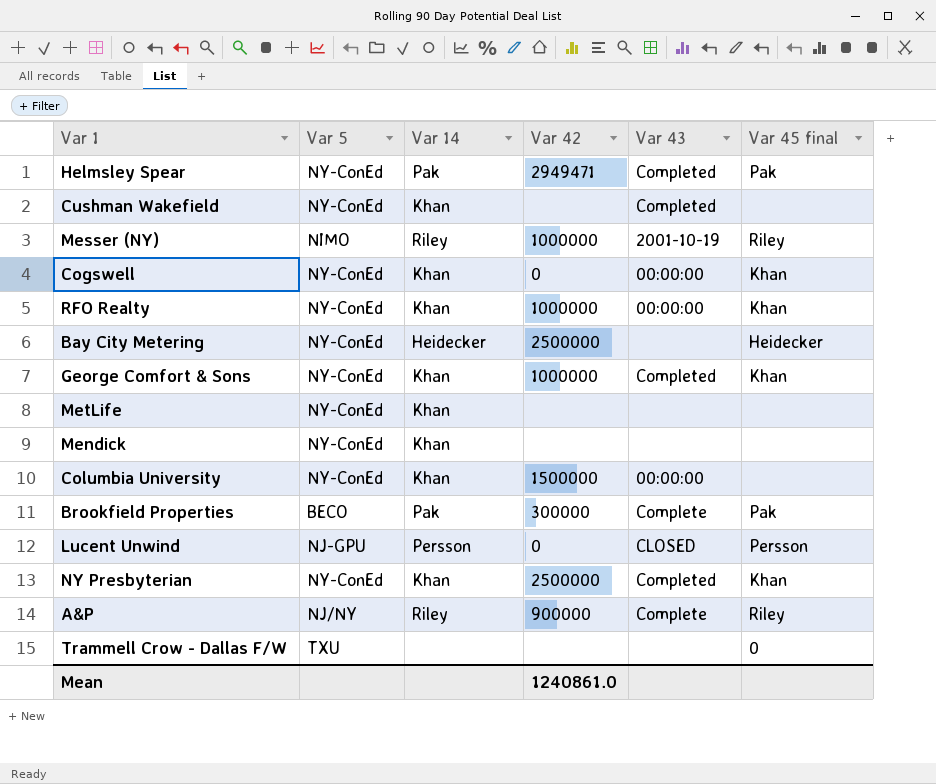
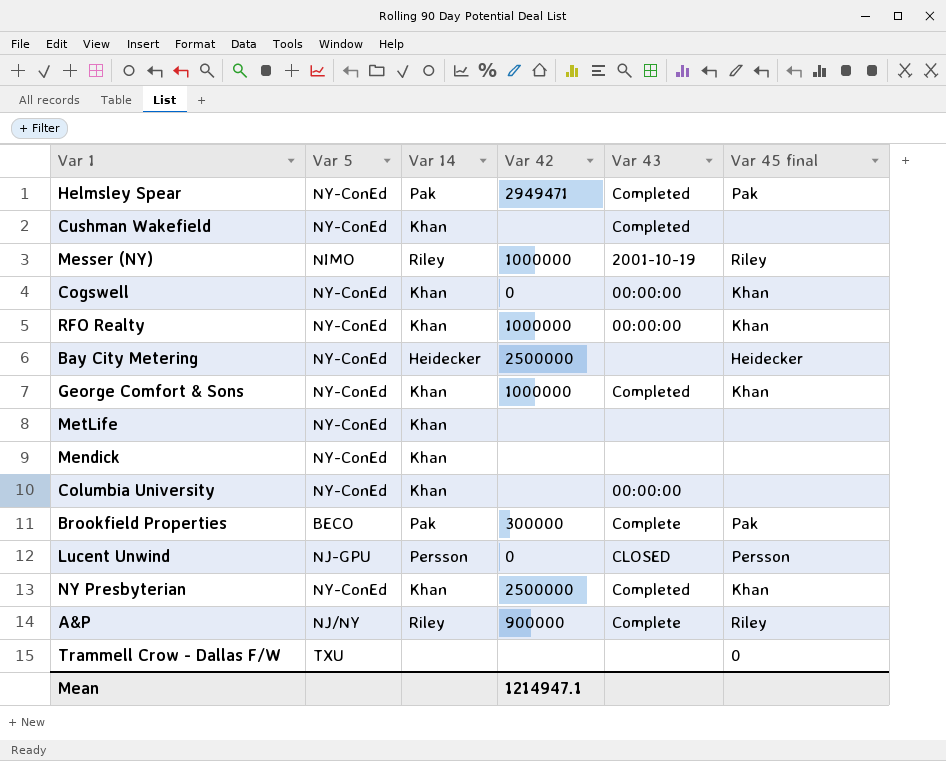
Columbia University | Var 42: 1500000 -> none
Mean | Var 42: 1240861.0 -> 1214947.1

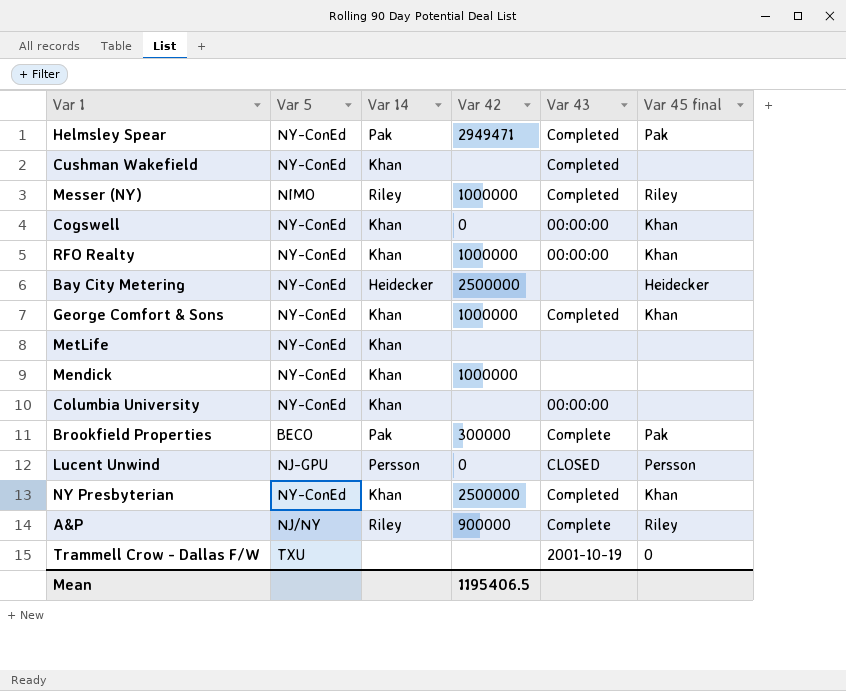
Messer (NY) | Var 43: 2001-10-19 -> Completed
Mendick | Var 42: none -> 1000000
Trammell Crow - Dallas F/W | Var 43: none -> 2001-10-19
Mean | Var 42: 1214947.1 -> 1195406.5

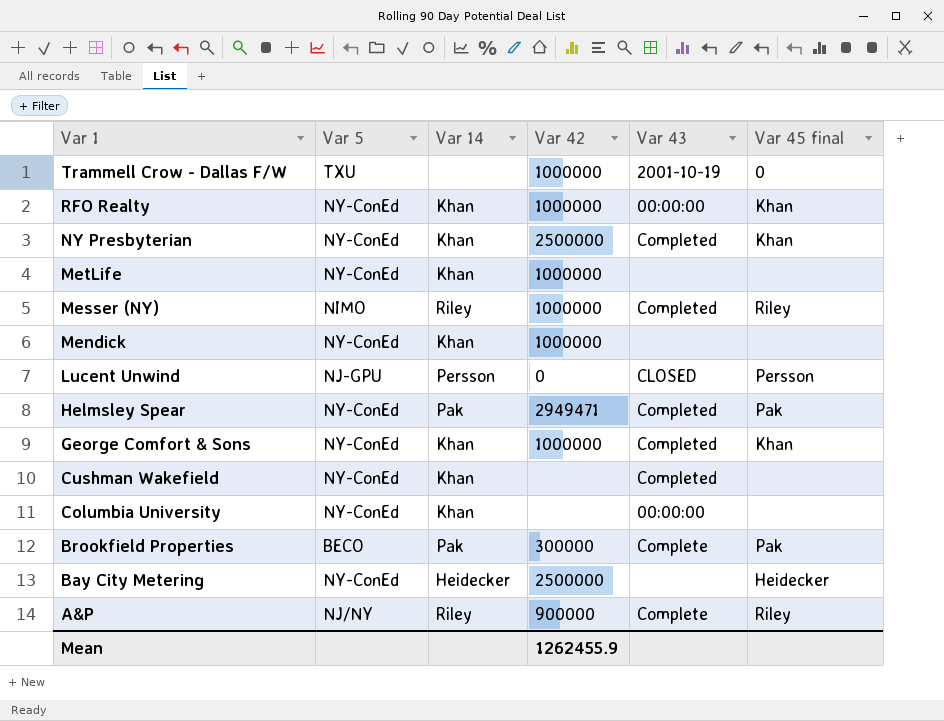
row order: none -> Var 1 descending
row Cogswell: NY-ConEd | Khan | 0 | 00:00:00 | Khan -> none
Trammell Crow - Dallas F/W | Var 42: none -> 1000000
MetLife | Var 42: none -> 1000000
Mean | Var 42: 1195406.5 -> 1262455.9

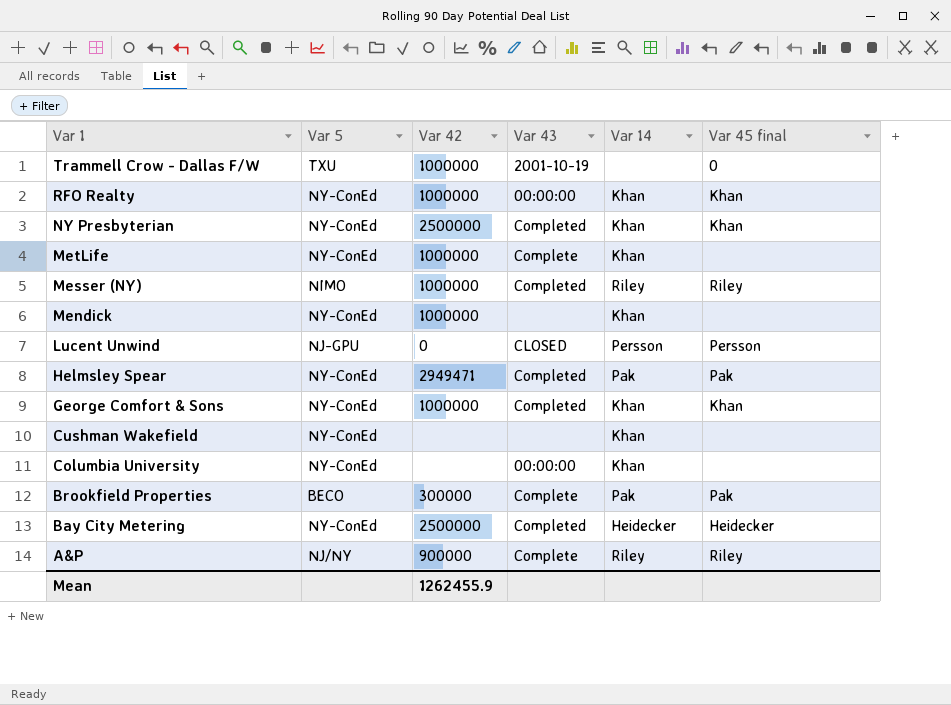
column Var 14 | position: 3 -> 5
MetLife | Var 43: none -> Complete
Cushman Wakefield | Var 43: Completed -> none
Bay City Metering | Var 43: none -> Completed

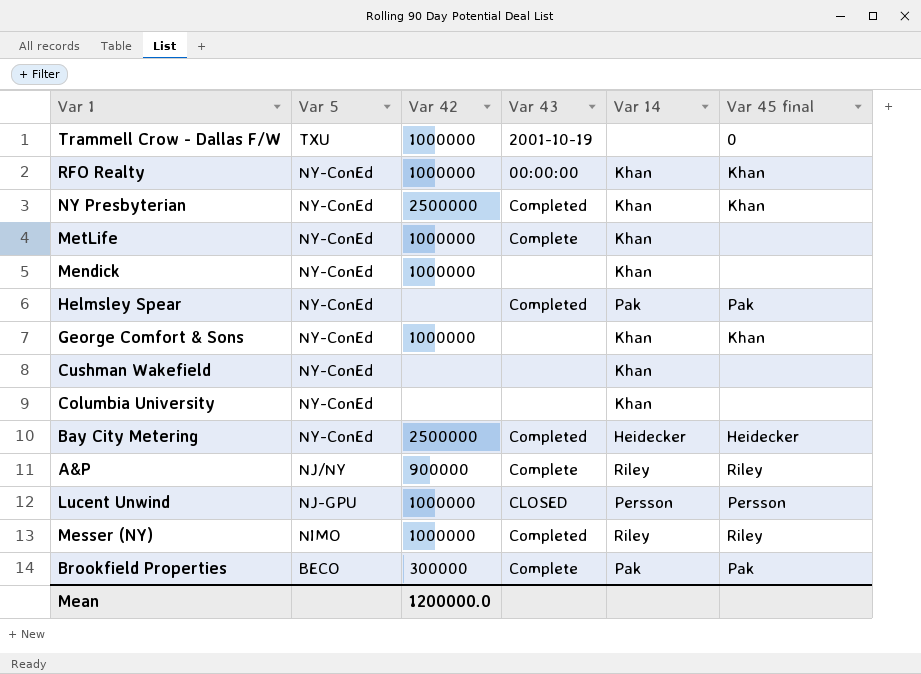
row order: Var 1 descending -> Var 5 descending
Helmsley Spear | Var 42: 2949471 -> none
George Comfort & Sons | Var 43: Completed -> none
Columbia University | Var 43: 00:00:00 -> none
Lucent Unwind | Var 42: 0 -> 1000000
Mean | Var 42: 1262455.9 -> 1200000.0

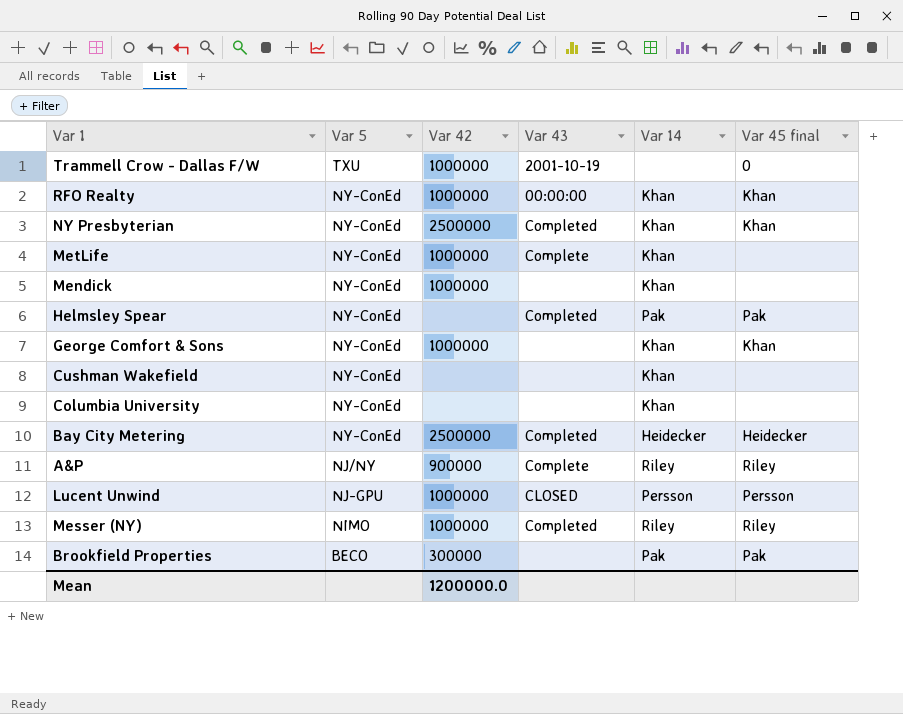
Brookfield Properties | Var 43: Complete -> none

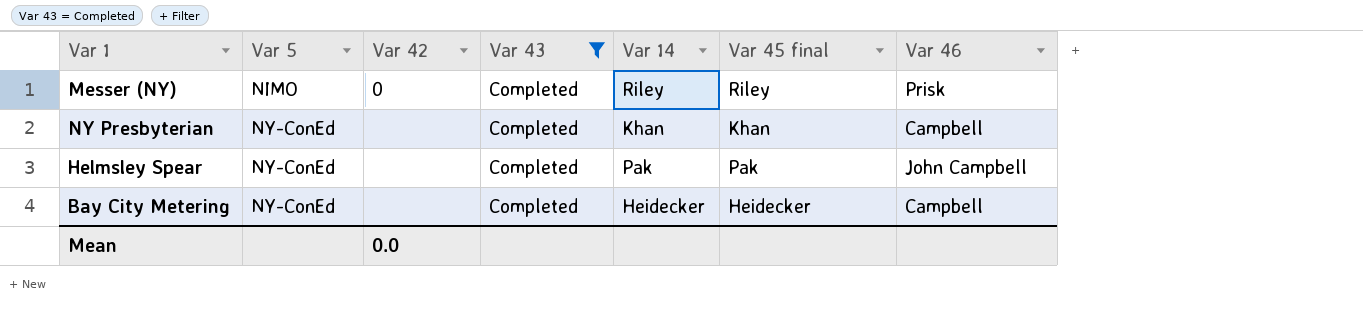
filter: none -> Var 43 = Completed
row order: Var 5 descending -> Var 5 ascending
column Var 46 | position: none -> 7
Messer (NY) | Var 42: 1000000 -> 0
NY Presbyterian | Var 42: 2500000 -> none
Bay City Metering | Var 42: 2500000 -> none
Mean | Var 42: 1200000.0 -> 0.0

